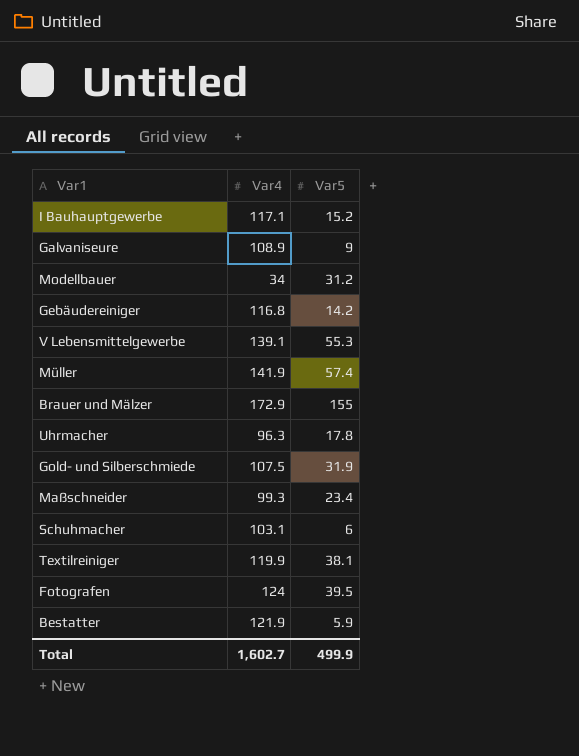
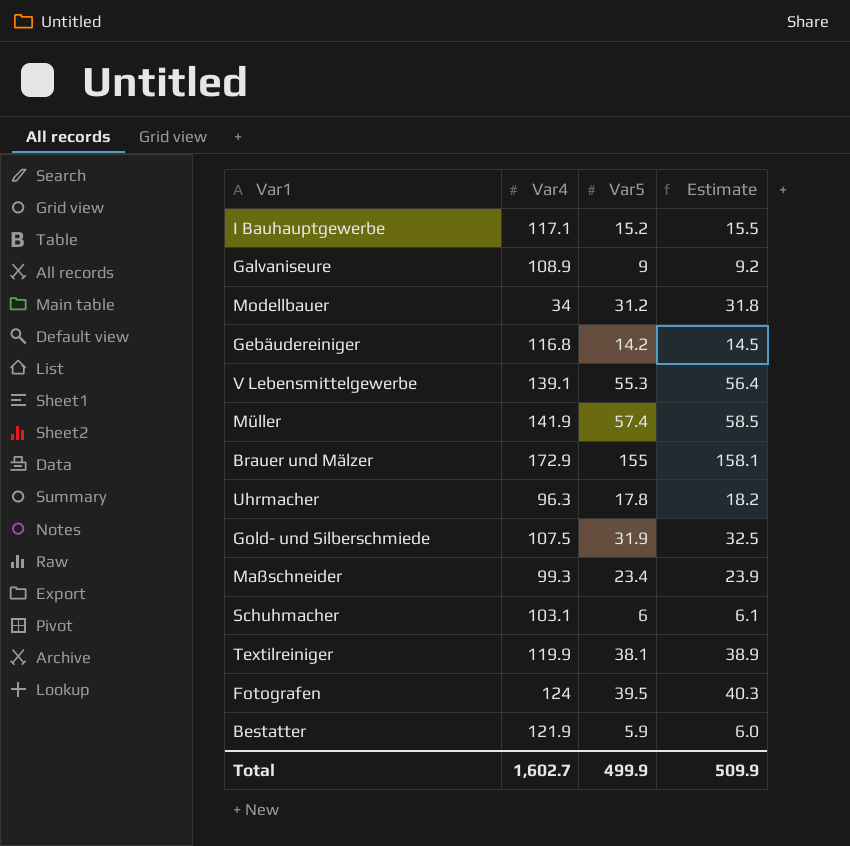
column Estimate | formula: none -> [Var5] * 1.02

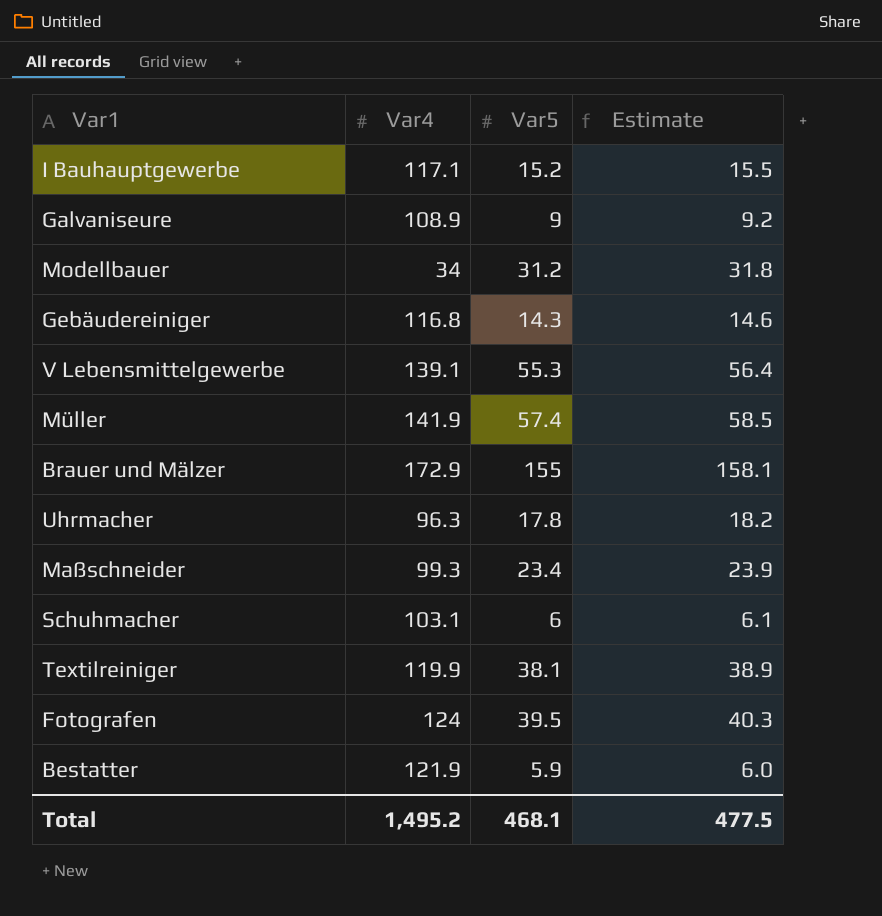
row Gold- und Silberschmiede: 107.5 | 31.9 | 32.5 -> none
Gebäudereiniger | Var5: 14.2 -> 14.3
Gebäudereiniger | Estimate: 14.5 -> 14.6
Total | Var4: 1,602.7 -> 1,495.2
Total | Var5: 499.9 -> 468.1
Total | Estimate: 509.9 -> 477.5

